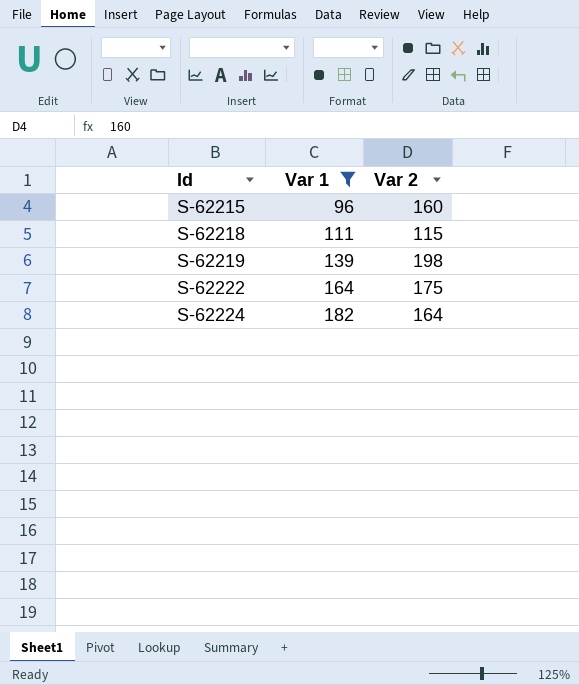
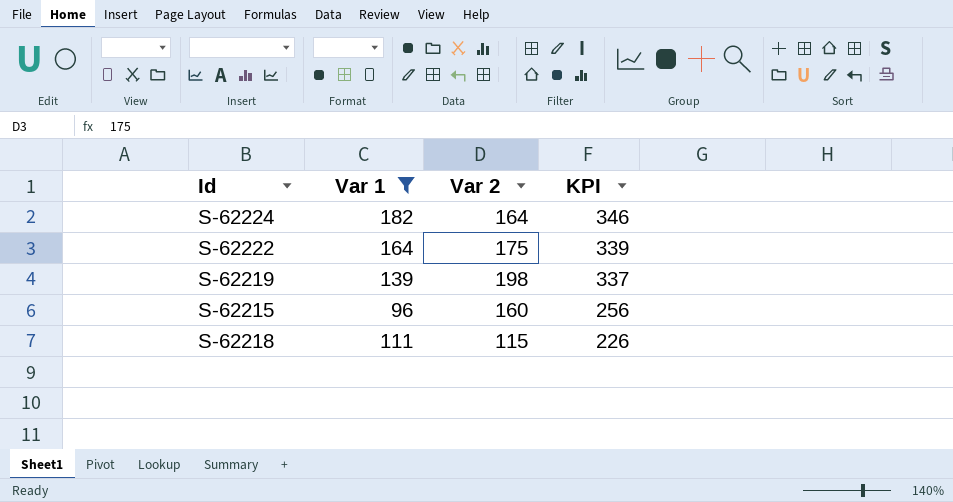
row order: Id ascending -> KPI descending
column KPI | formula: none -> [Var 1] + [Var 2]

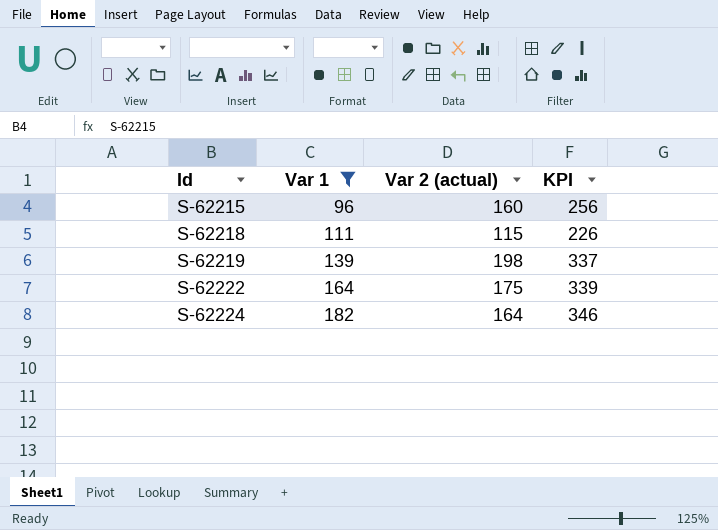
row order: KPI descending -> Id ascending
column name: Var 2 -> Var 2 (actual)

